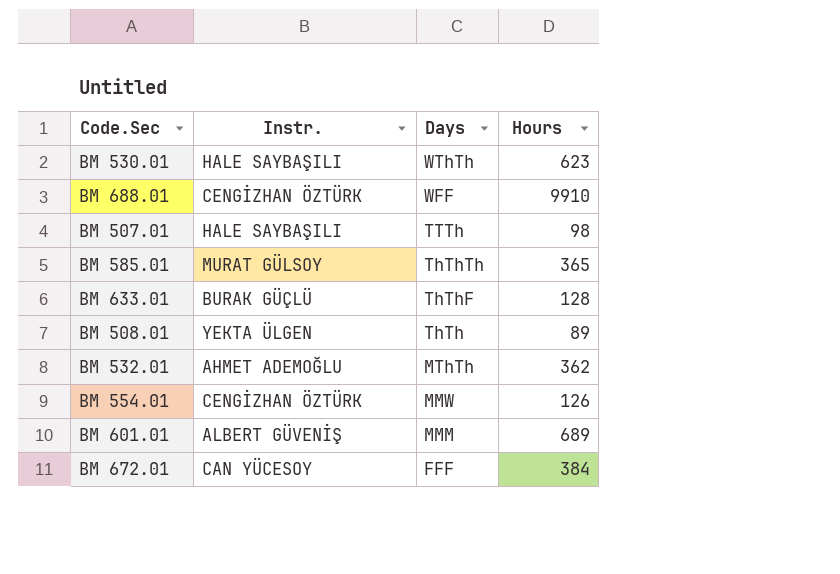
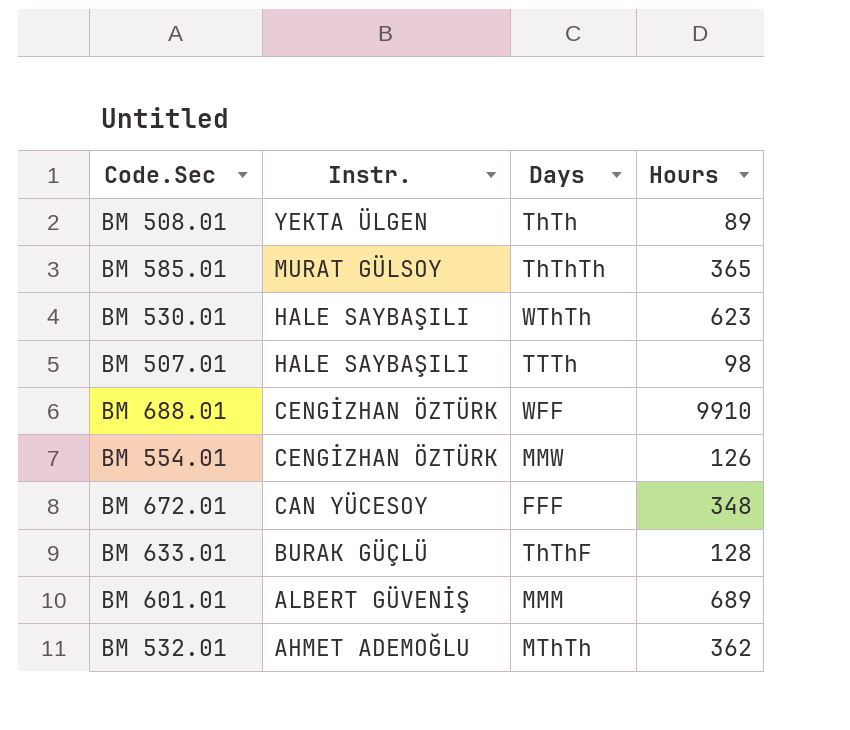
row order: Days descending -> Instr. descending
BM 672.01 | Hours: 384 -> 348

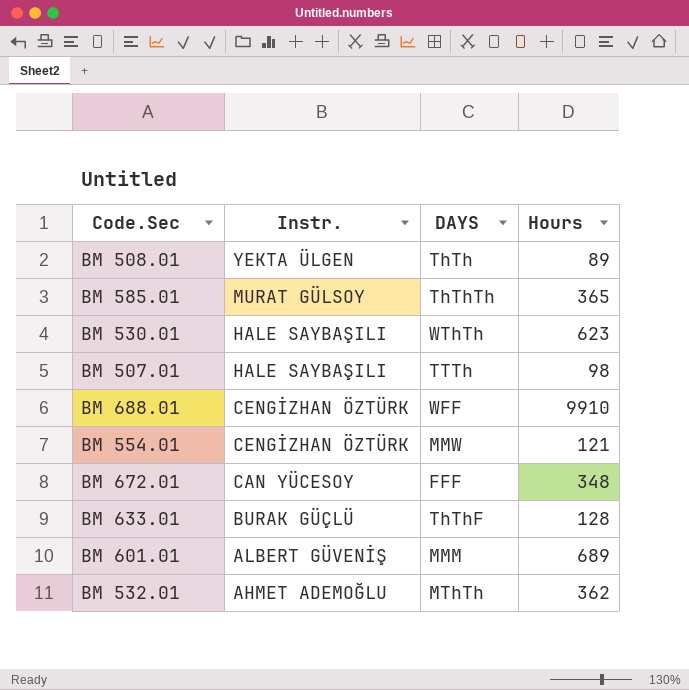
column name: Days -> DAYS
BM 554.01 | Hours: 126 -> 121

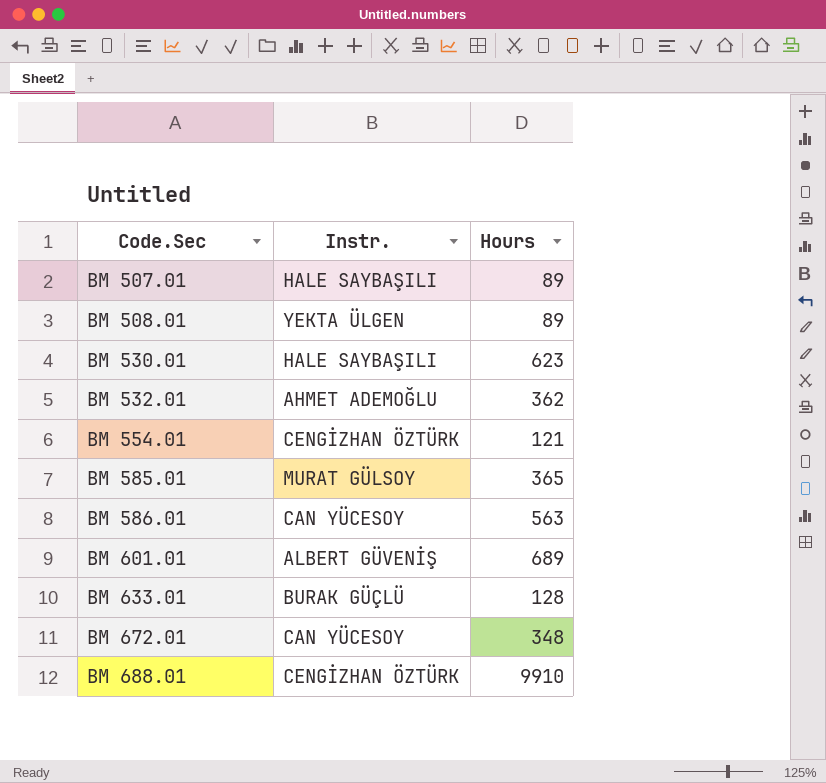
row order: Instr. descending -> Code.Sec ascending
column DAYS | position: 3 -> none
BM 507.01 | Hours: 98 -> 89
row BM 586.01: none -> CAN YÜCESOY | 563

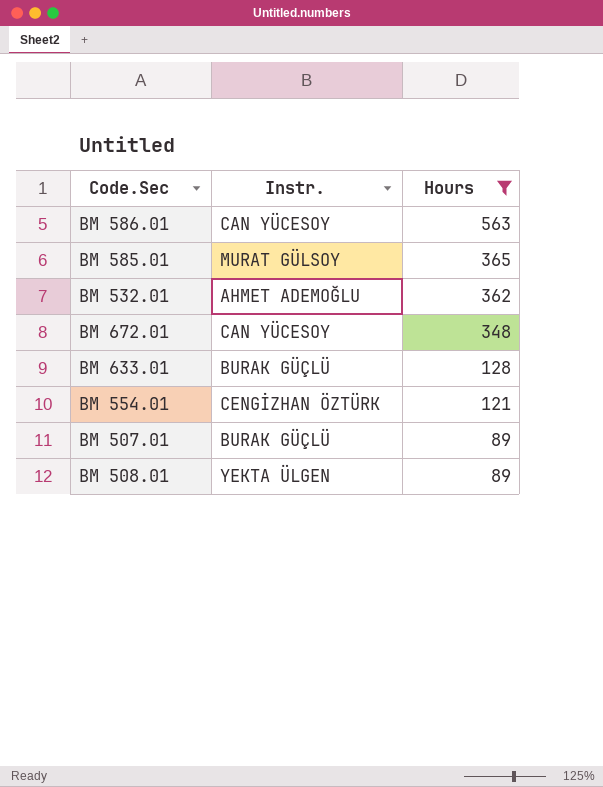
filter: none -> Hours <= 563
row order: Code.Sec ascending -> Hours descending
BM 507.01 | Instr.: HALE SAYBAŞILI -> BURAK GÜÇLÜ

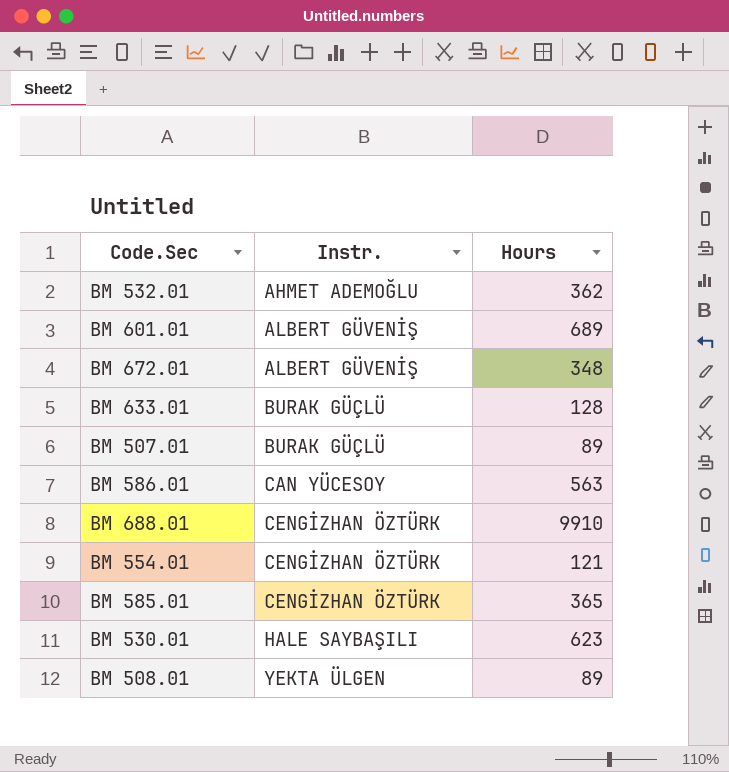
filter: Hours <= 563 -> none
row order: Hours descending -> Instr. ascending
BM 672.01 | Instr.: CAN YÜCESOY -> ALBERT GÜVENİŞ
BM 585.01 | Instr.: MURAT GÜLSOY -> CENGİZHAN ÖZTÜRK

